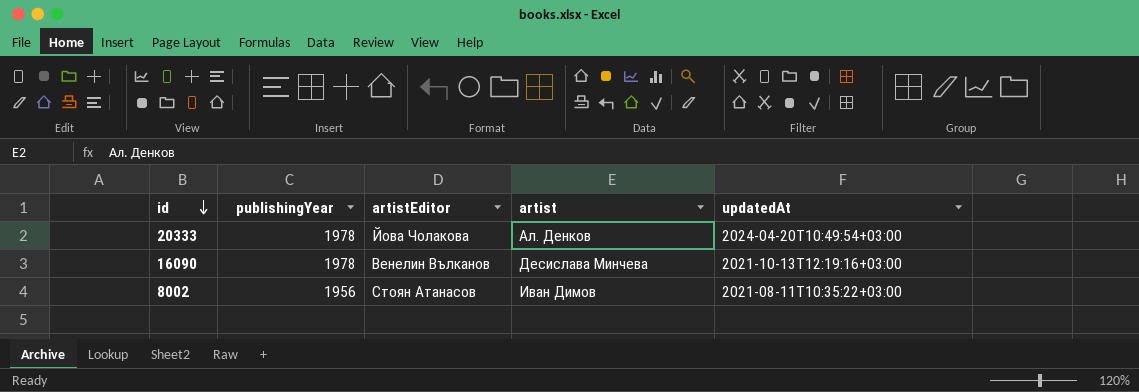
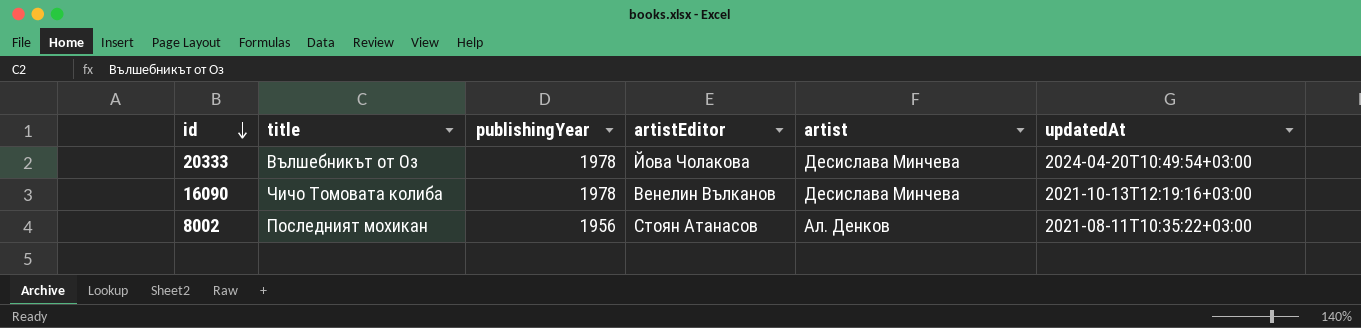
column title | position: none -> 2
20333 | artist: Ал. Денков -> Десислава Минчева
8002 | artist: Иван Димов -> Ал. Денков

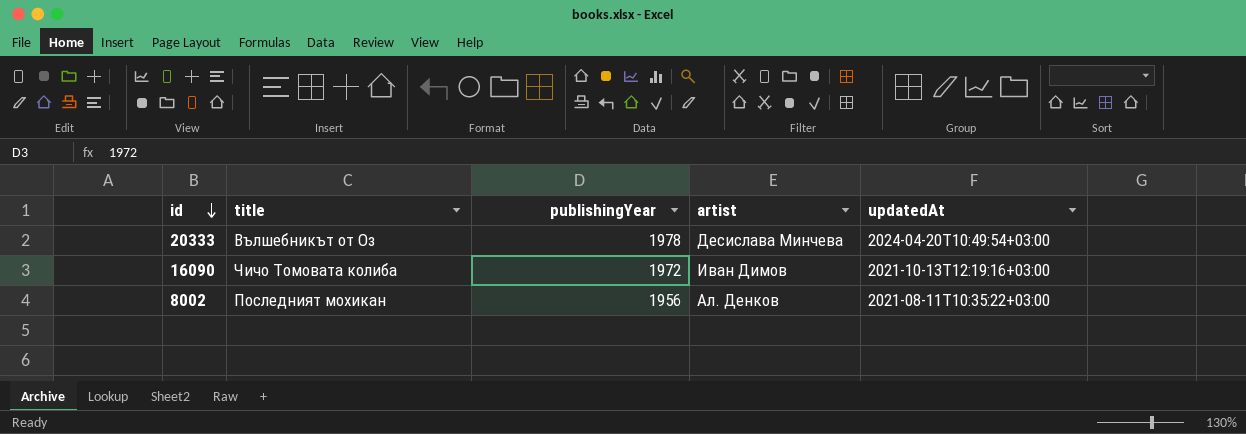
column artistEditor | position: 4 -> none
16090 | publishingYear: 1978 -> 1972
16090 | artist: Десислава Минчева -> Иван Димов

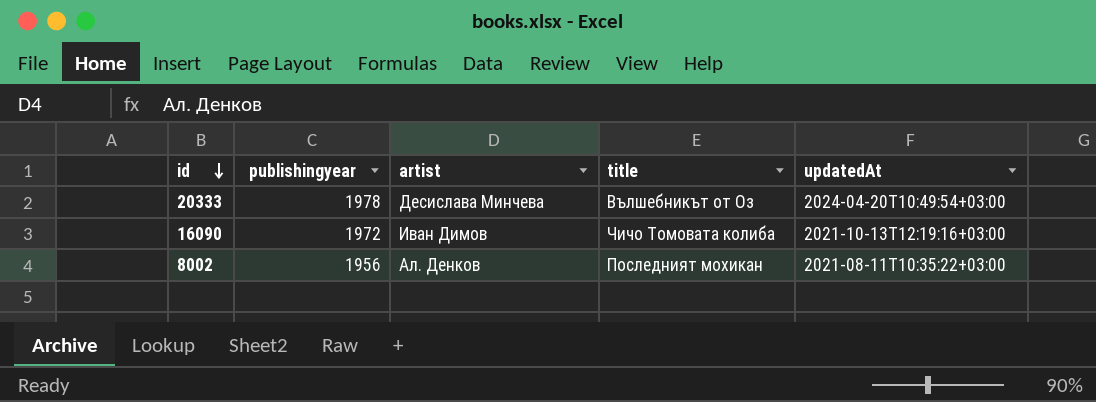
column name: publishingYear -> publishingyear
column title | position: 2 -> 4

